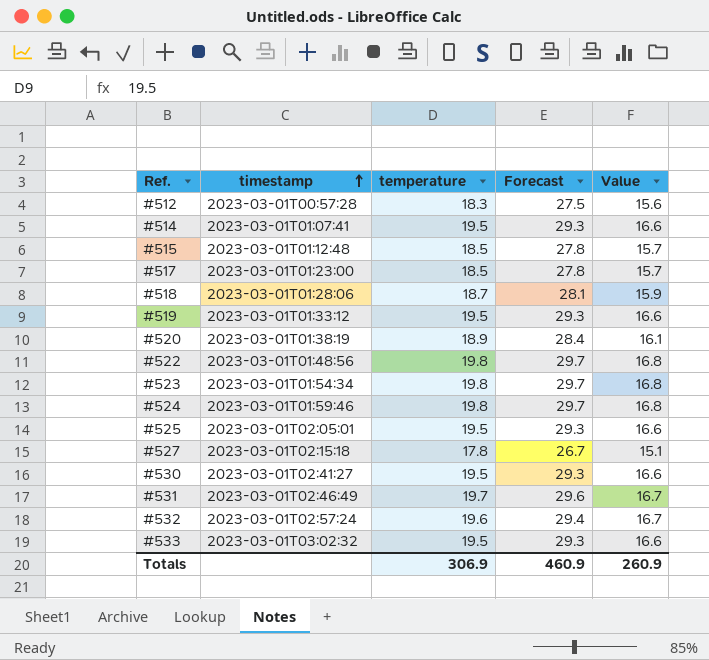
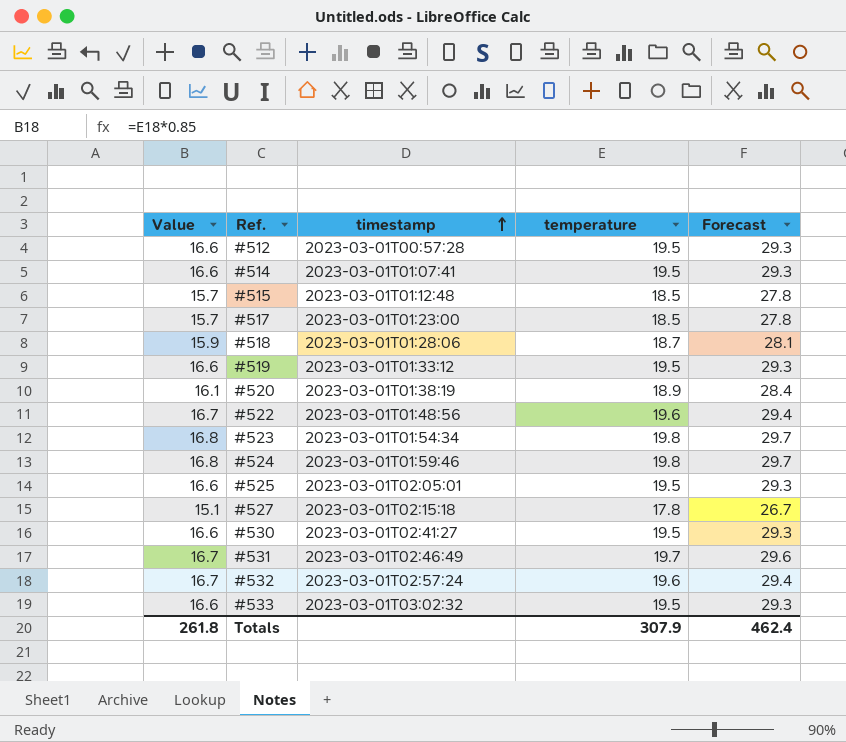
column Value | position: 5 -> 1
#512 | Value: 15.6 -> 16.6
#512 | temperature: 18.3 -> 19.5
#512 | Forecast: 27.5 -> 29.3
#522 | Value: 16.8 -> 16.7
#522 | temperature: 19.8 -> 19.6
#522 | Forecast: 29.7 -> 29.4
Totals | Value: 260.9 -> 261.8
Totals | temperature: 306.9 -> 307.9
Totals | Forecast: 460.9 -> 462.4

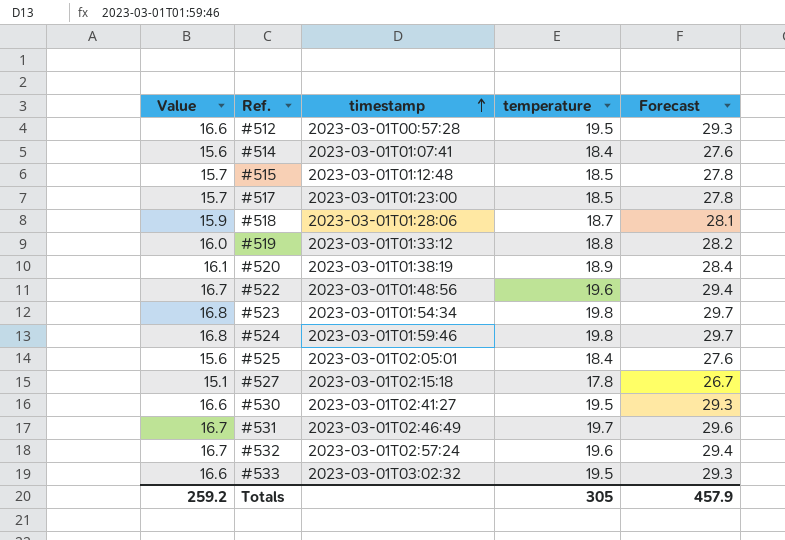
#514 | Value: 16.6 -> 15.6
#514 | temperature: 19.5 -> 18.4
#514 | Forecast: 29.3 -> 27.6
#519 | Value: 16.6 -> 16.0
#519 | temperature: 19.5 -> 18.8
#519 | Forecast: 29.3 -> 28.2
#525 | Value: 16.6 -> 15.6
#525 | temperature: 19.5 -> 18.4
#525 | Forecast: 29.3 -> 27.6
Totals | Value: 261.8 -> 259.2
Totals | temperature: 307.9 -> 305
Totals | Forecast: 462.4 -> 457.9

